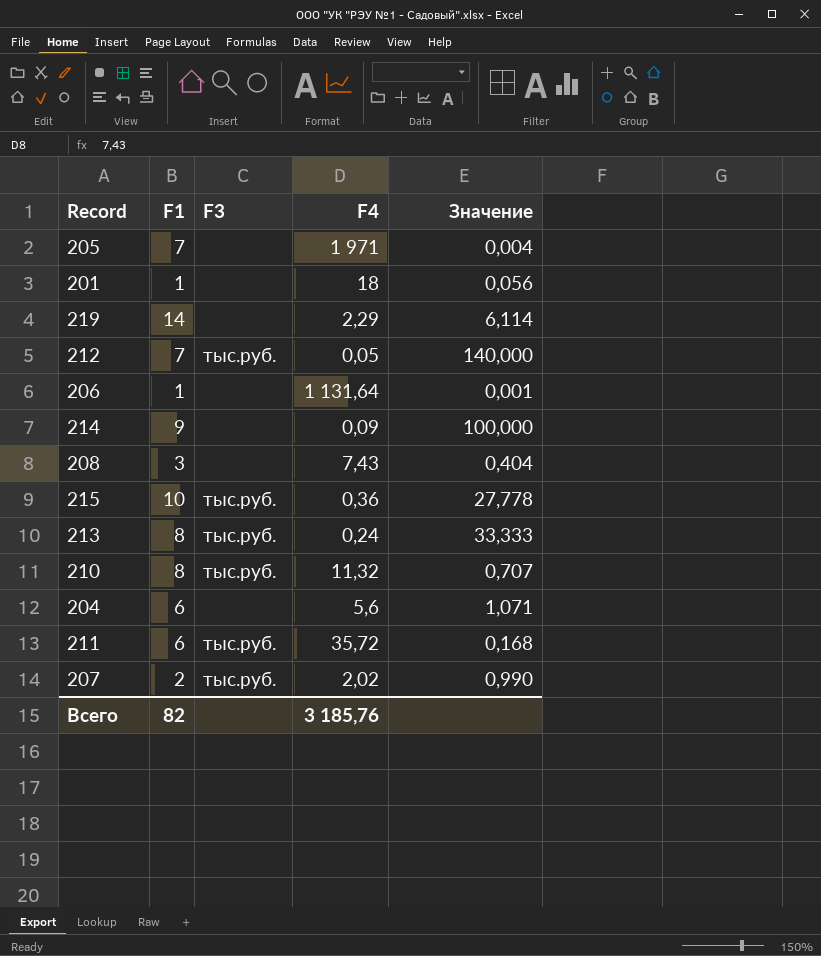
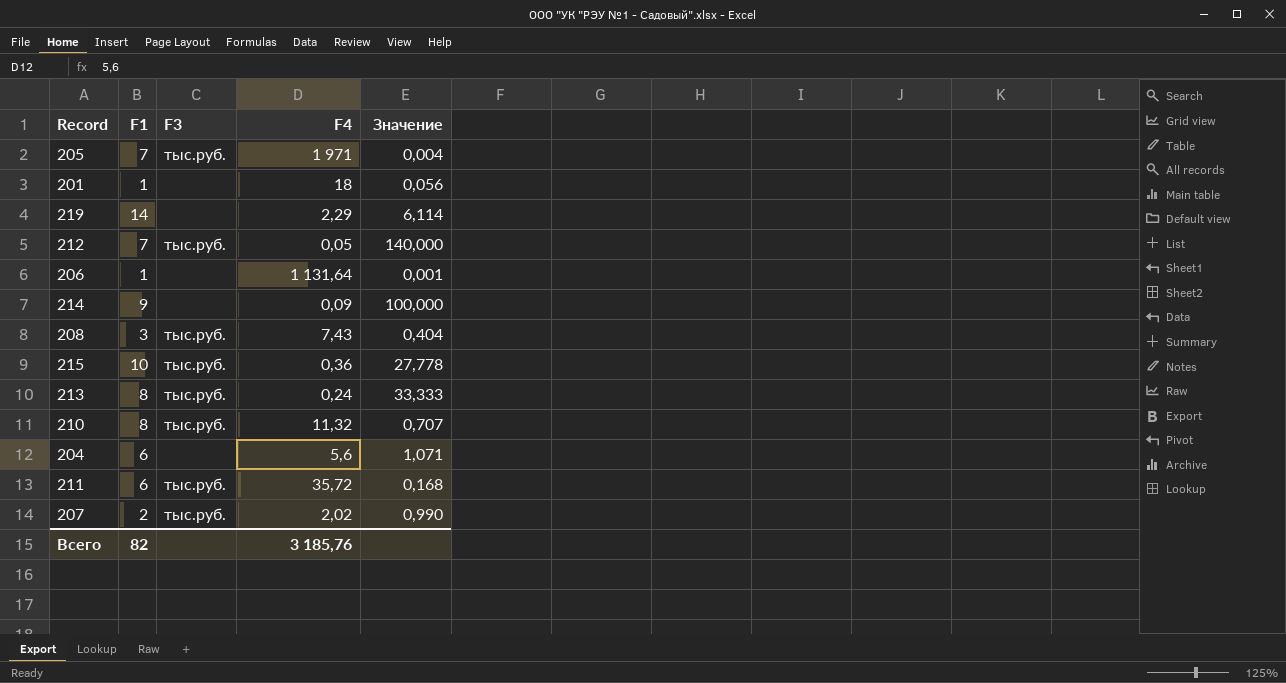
205 | F3: none -> тыс.руб.
208 | F3: none -> тыс.руб.

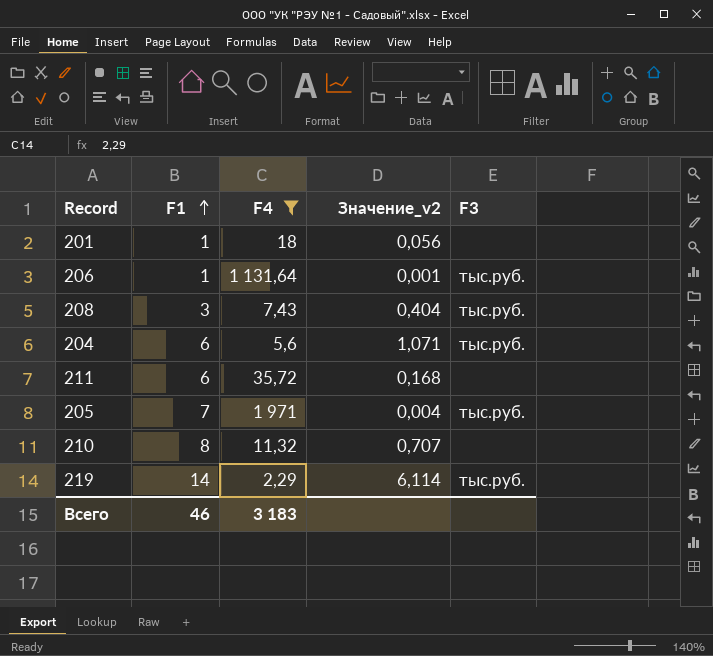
filter: none -> F4 >= 2,29
row order: none -> F1 ascending
column name: Значение -> Значение_v2
column F3 | position: 3 -> 5
206 | F3: none -> тыс.руб.
204 | F3: none -> тыс.руб.
211 | F3: тыс.руб. -> none
210 | F3: тыс.руб. -> none
219 | F3: none -> тыс.руб.
Всего | F1: 82 -> 46
Всего | F4: 3 185,76 -> 3 183

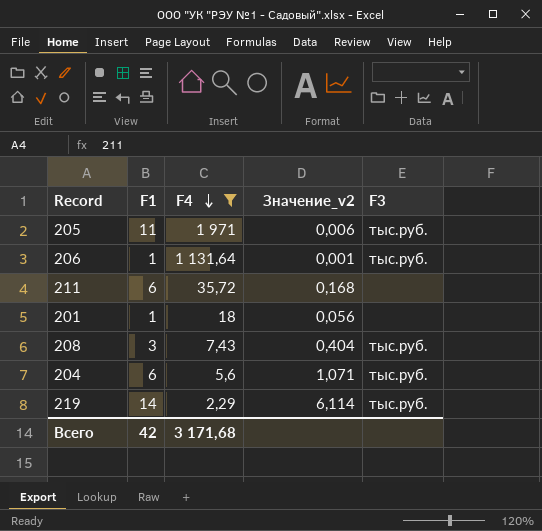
row order: F1 ascending -> F4 descending
row 210: 8 | 11,32 | 0,707 | none -> none
205 | F1: 7 -> 11
205 | Значение_v2: 0,004 -> 0,006
Всего | F1: 46 -> 42
Всего | F4: 3 183 -> 3 171,68

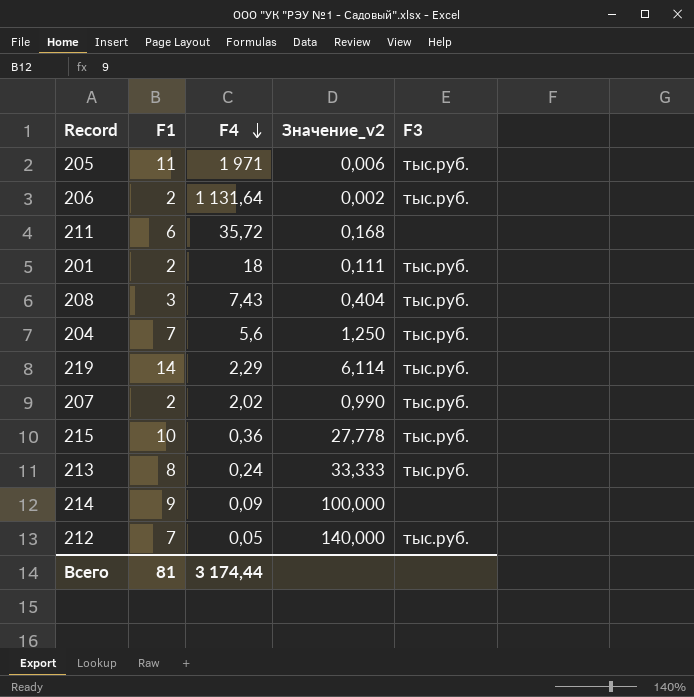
filter: F4 >= 2,29 -> none
206 | F1: 1 -> 2
206 | Значение_v2: 0,001 -> 0,002
201 | F1: 1 -> 2
201 | Значение_v2: 0,056 -> 0,111
201 | F3: none -> тыс.руб.
204 | F1: 6 -> 7
204 | Значение_v2: 1,071 -> 1,250
Всего | F1: 42 -> 81
Всего | F4: 3 171,68 -> 3 174,44

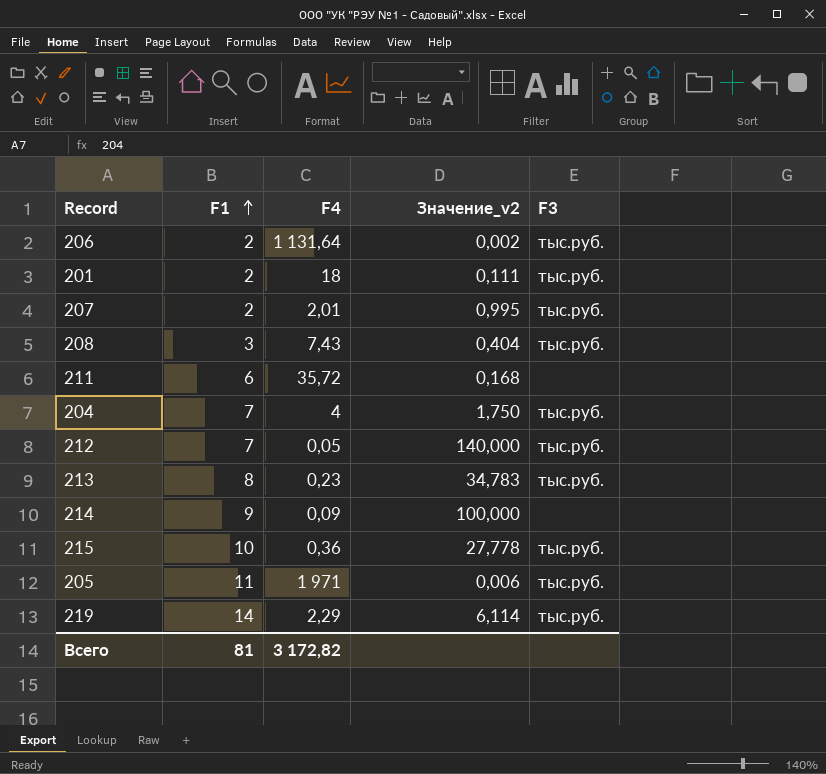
row order: F4 descending -> F1 ascending
207 | F4: 2,02 -> 2,01
207 | Значение_v2: 0,990 -> 0,995
204 | F4: 5,6 -> 4
204 | Значение_v2: 1,250 -> 1,750
213 | F4: 0,24 -> 0,23
213 | Значение_v2: 33,333 -> 34,783
Всего | F4: 3 174,44 -> 3 172,82

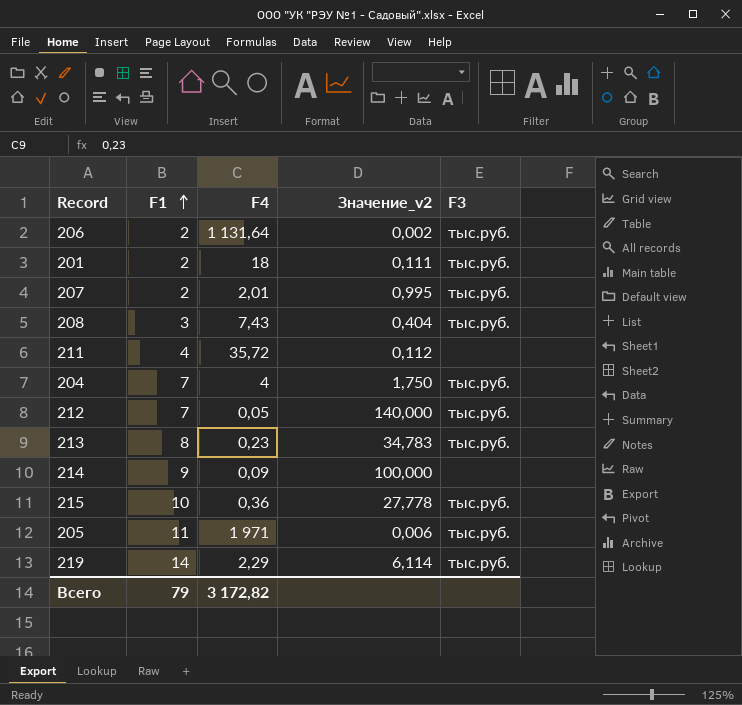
211 | F1: 6 -> 4
211 | Значение_v2: 0,168 -> 0,112
Всего | F1: 81 -> 79

